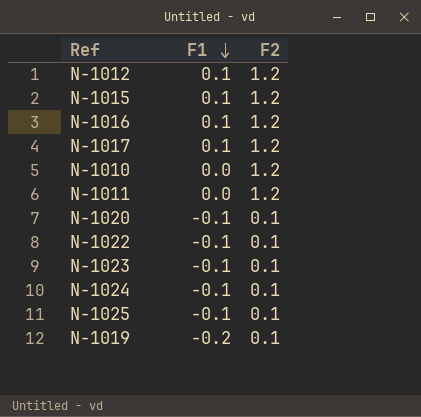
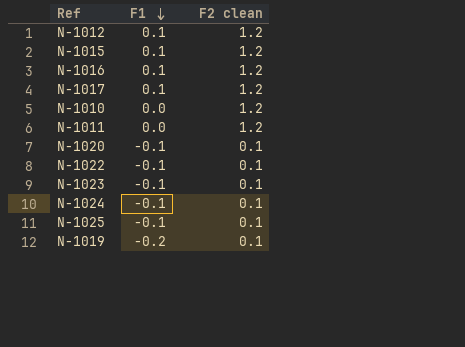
column name: F2 -> F2 clean

